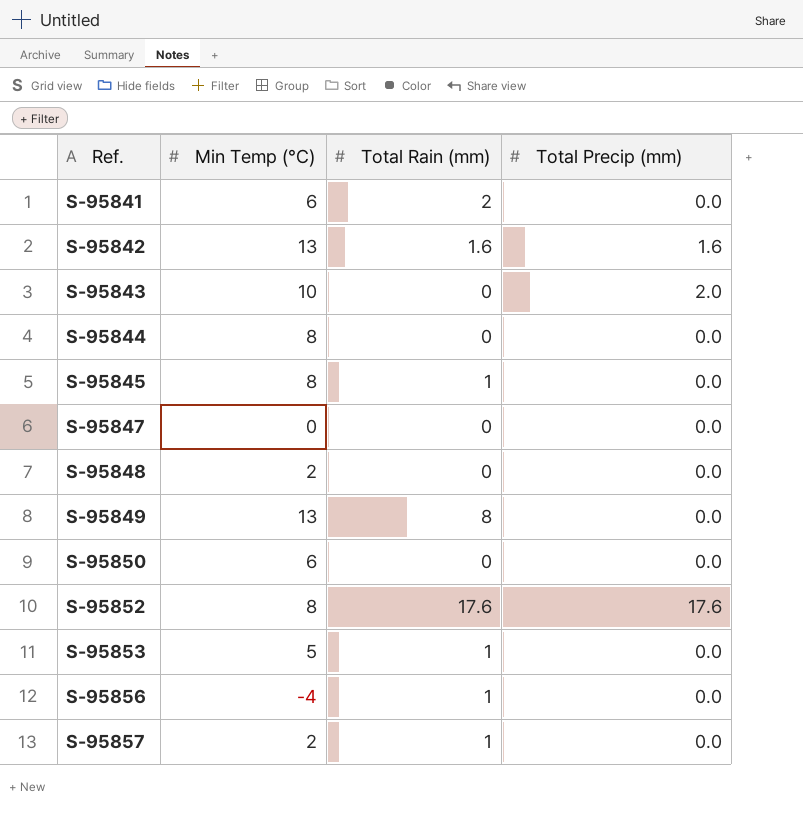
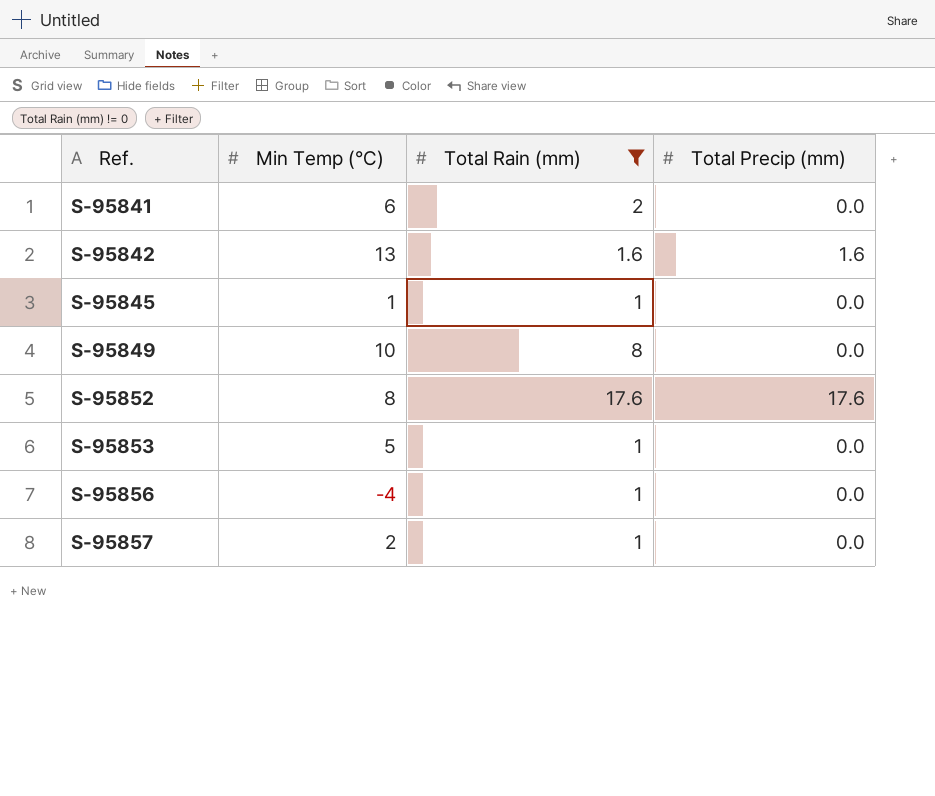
filter: none -> Total Rain (mm) != 0
S-95845 | Min Temp (°C): 8 -> 1
S-95849 | Min Temp (°C): 13 -> 10

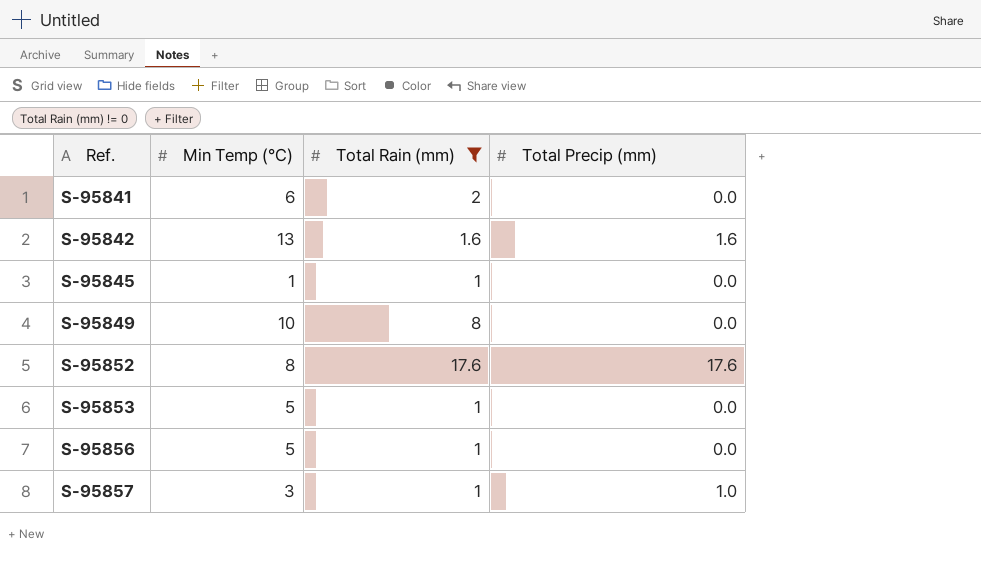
S-95856 | Min Temp (°C): -4 -> 5
S-95857 | Min Temp (°C): 2 -> 3
S-95857 | Total Precip (mm): 0.0 -> 1.0

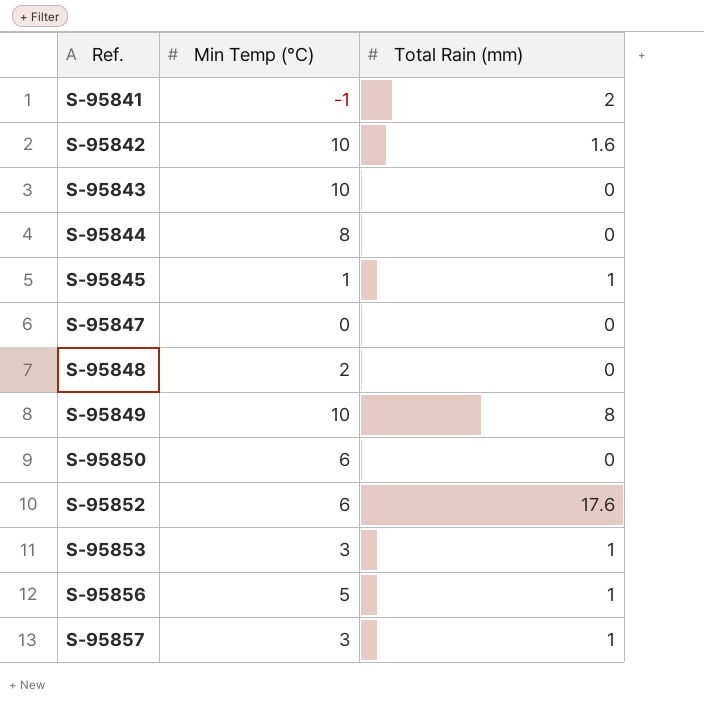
filter: Total Rain (mm) != 0 -> none
column Total Precip (mm) | position: 4 -> none
S-95841 | Min Temp (°C): 6 -> -1
S-95842 | Min Temp (°C): 13 -> 10
S-95852 | Min Temp (°C): 8 -> 6
S-95853 | Min Temp (°C): 5 -> 3

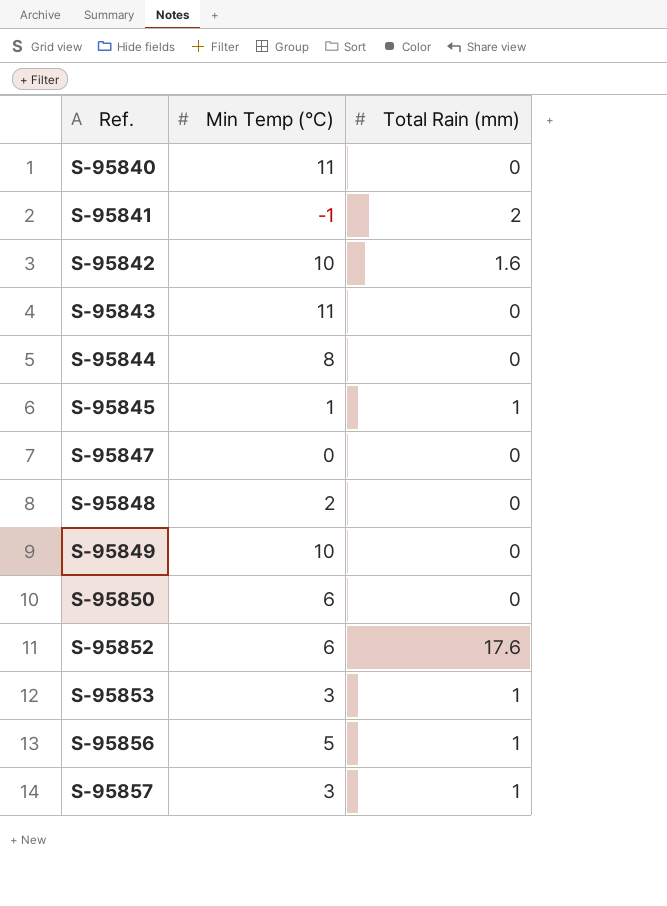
row S-95840: none -> 11 | 0
S-95843 | Min Temp (°C): 10 -> 11
S-95849 | Total Rain (mm): 8 -> 0

